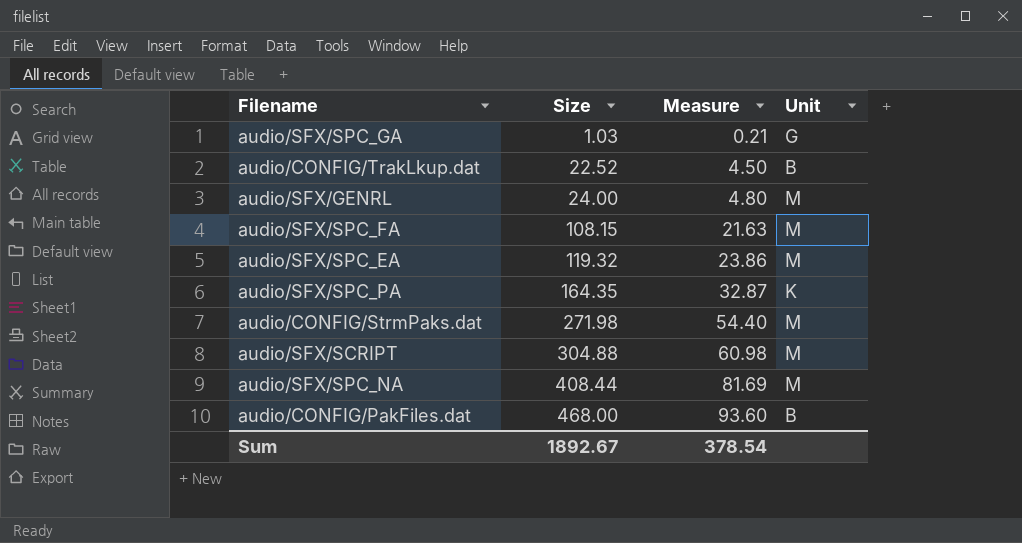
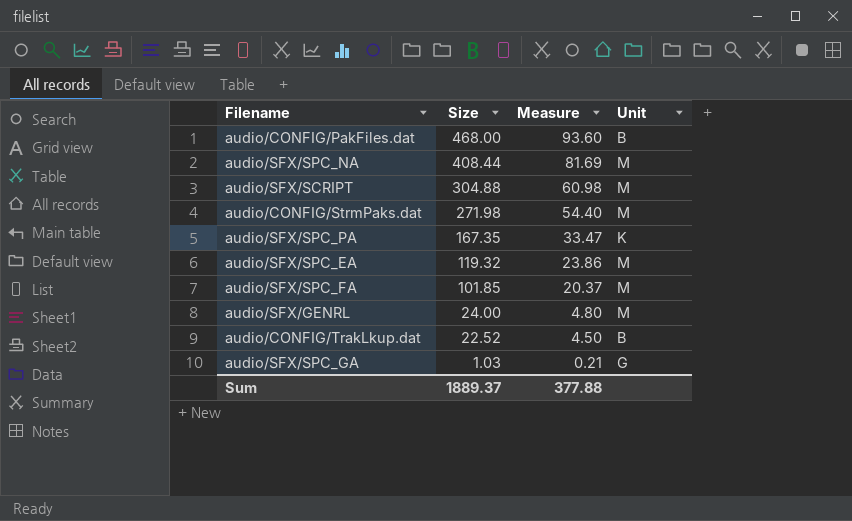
row order: Size ascending -> Size descending
audio/SFX/SPC_PA | Size: 164.35 -> 167.35
audio/SFX/SPC_PA | Measure: 32.87 -> 33.47
audio/SFX/SPC_FA | Size: 108.15 -> 101.85
audio/SFX/SPC_FA | Measure: 21.63 -> 20.37
Sum | Size: 1892.67 -> 1889.37
Sum | Measure: 378.54 -> 377.88

